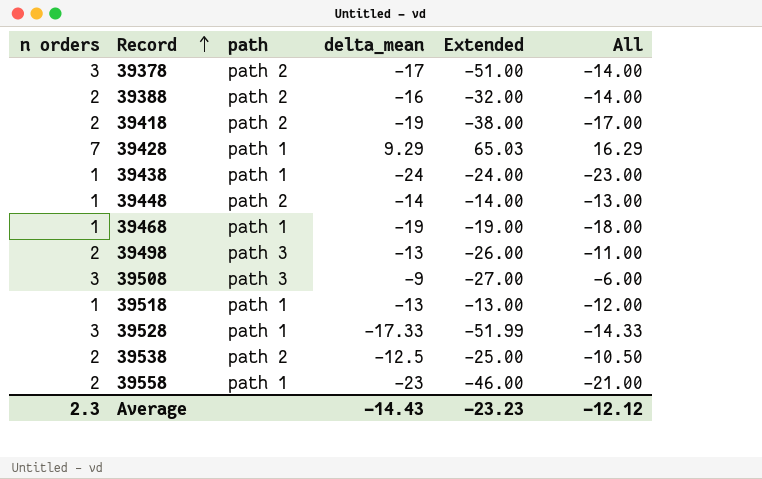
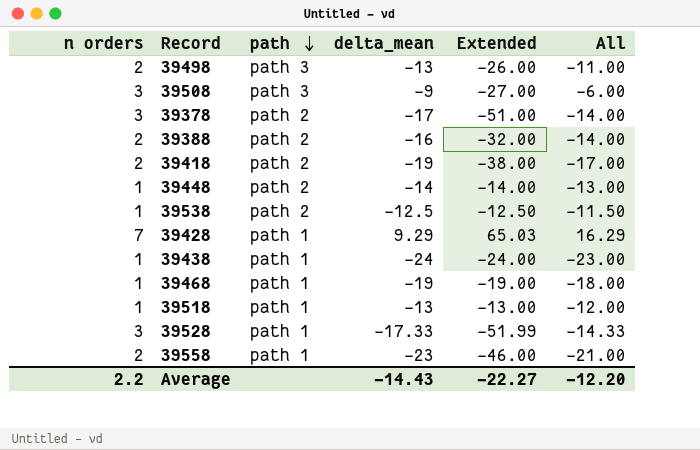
row order: Record ascending -> path descending
39538 | n orders: 2 -> 1
39538 | Extended: -25.00 -> -12.50
39538 | All: -10.50 -> -11.50
Average | n orders: 2.3 -> 2.2
Average | Extended: -23.23 -> -22.27
Average | All: -12.12 -> -12.20

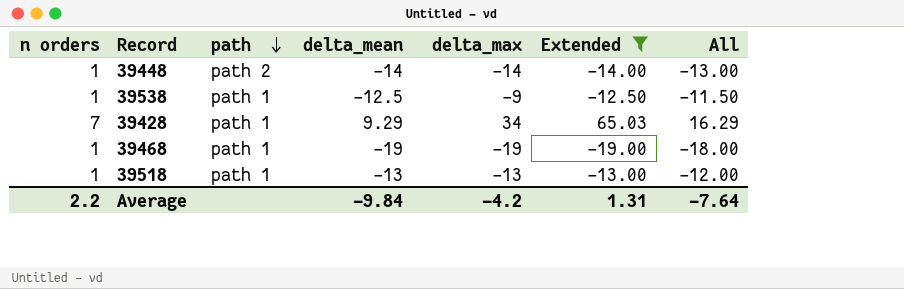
filter: none -> Extended >= -19.00
column delta_max | position: none -> 5
39538 | path: path 2 -> path 1
Average | delta_mean: -14.43 -> -9.84
Average | Extended: -22.27 -> 1.31
Average | All: -12.20 -> -7.64

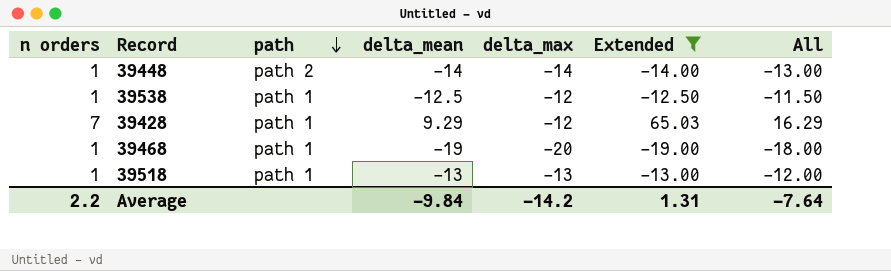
39538 | delta_max: -9 -> -12
39428 | delta_max: 34 -> -12
39468 | delta_max: -19 -> -20
Average | delta_max: -4.2 -> -14.2

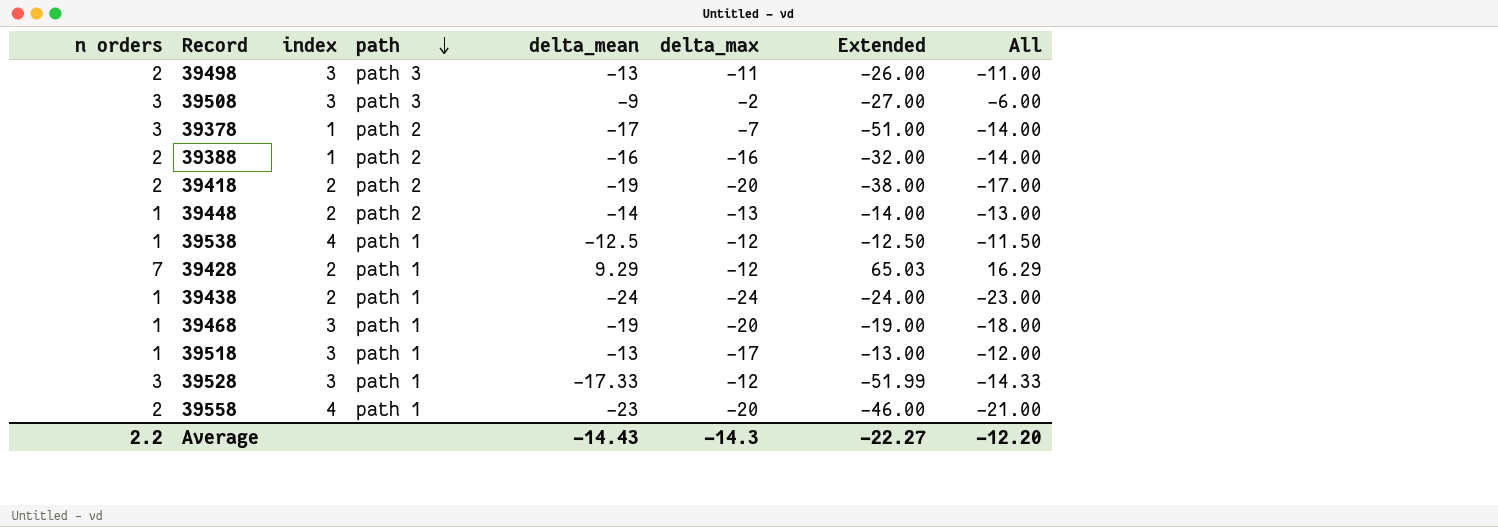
filter: Extended >= -19.00 -> none
column index | position: none -> 3
39448 | delta_max: -14 -> -13
39518 | delta_max: -13 -> -17
Average | delta_mean: -9.84 -> -14.43
Average | delta_max: -14.2 -> -14.3
Average | Extended: 1.31 -> -22.27
Average | All: -7.64 -> -12.20

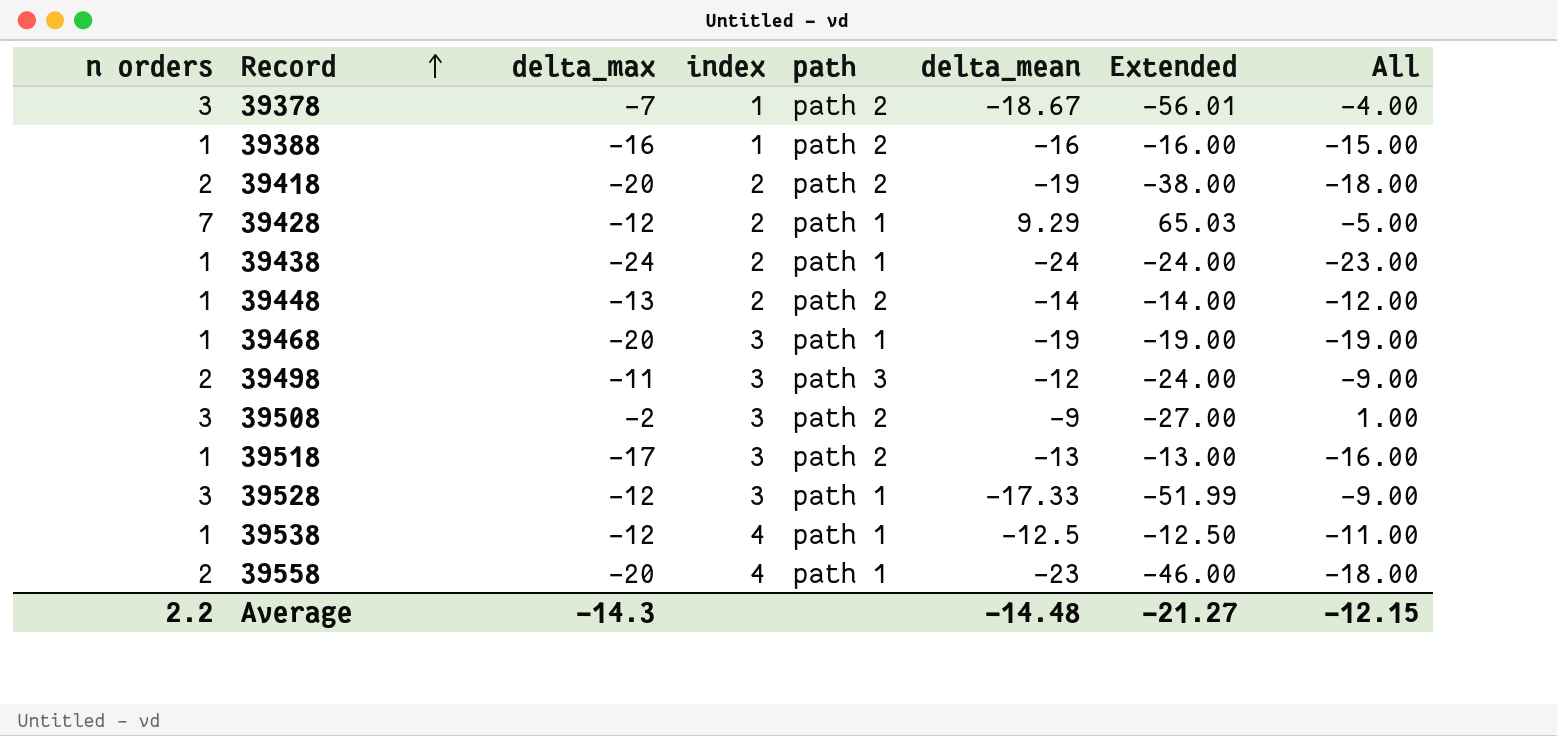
row order: path descending -> Record ascending
column delta_max | position: 6 -> 3
column All | formula: [n orders] + [delta_mean] -> [n orders] + [delta_max]
39378 | delta_mean: -17 -> -18.67
39378 | Extended: -51.00 -> -56.01
39388 | n orders: 2 -> 1
39388 | Extended: -32.00 -> -16.00
39498 | delta_mean: -13 -> -12
39498 | Extended: -26.00 -> -24.00
39508 | path: path 3 -> path 2
39518 | path: path 1 -> path 2
Average | delta_mean: -14.43 -> -14.48
Average | Extended: -22.27 -> -21.27
Average | All: -12.20 -> -12.15

